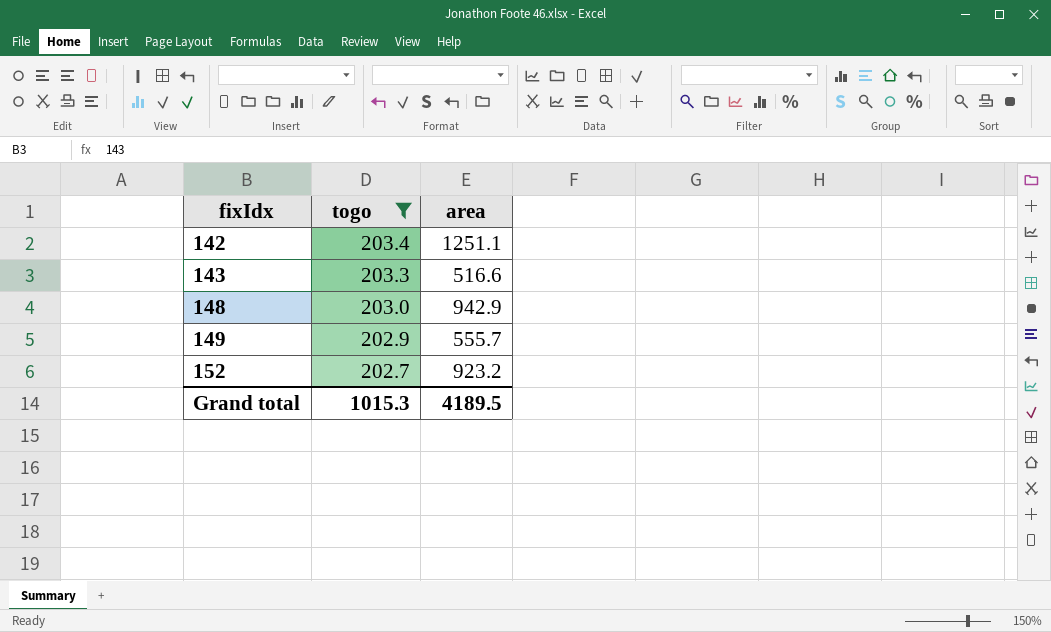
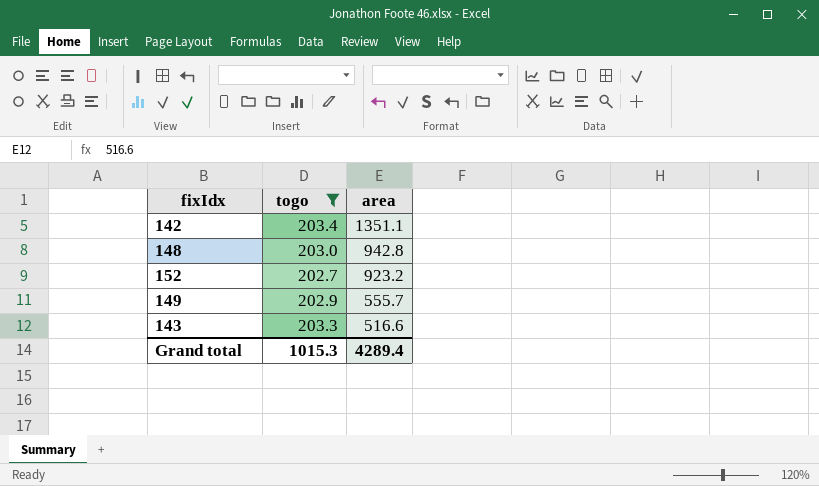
row order: fixIdx ascending -> area descending
142 | area: 1251.1 -> 1351.1
148 | area: 942.9 -> 942.8
Grand total | area: 4189.5 -> 4289.4

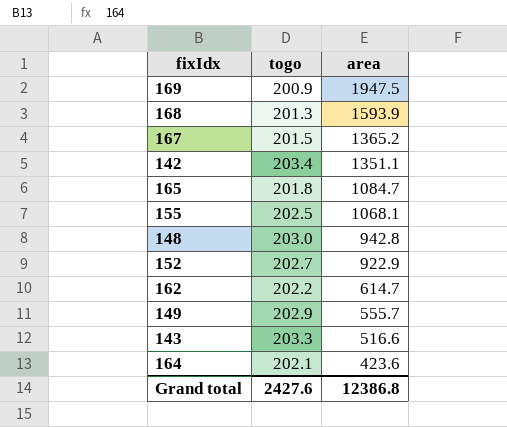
filter: togo >= 202.7 -> none
152 | area: 923.2 -> 922.9
Grand total | togo: 1015.3 -> 2427.6
Grand total | area: 4289.4 -> 12386.8

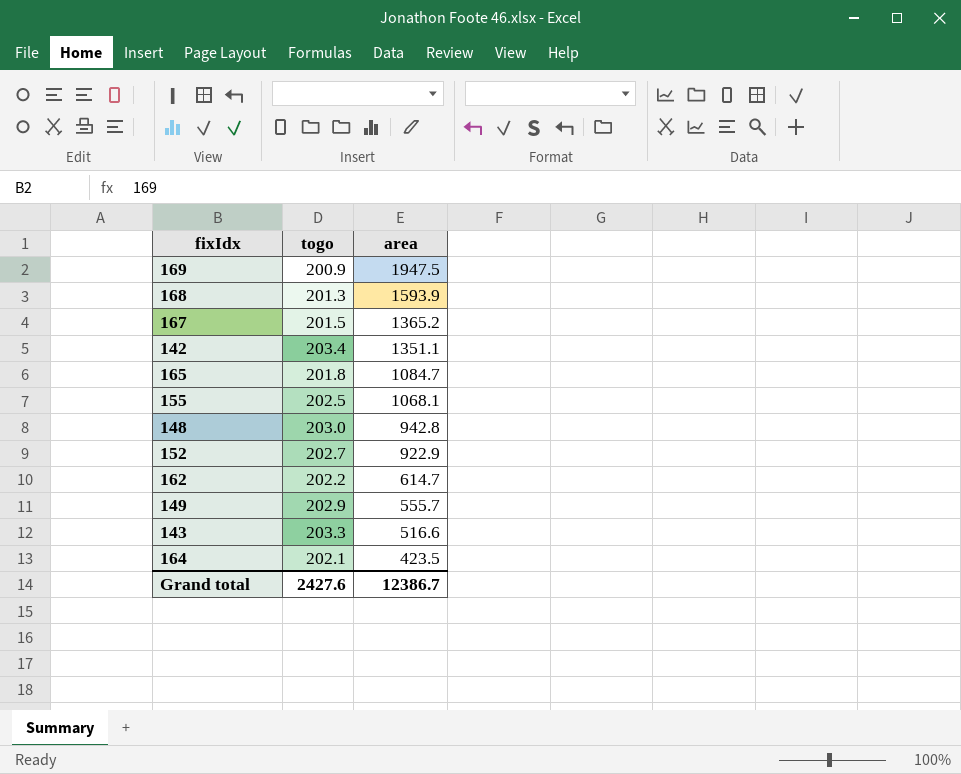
164 | area: 423.6 -> 423.5
Grand total | area: 12386.8 -> 12386.7

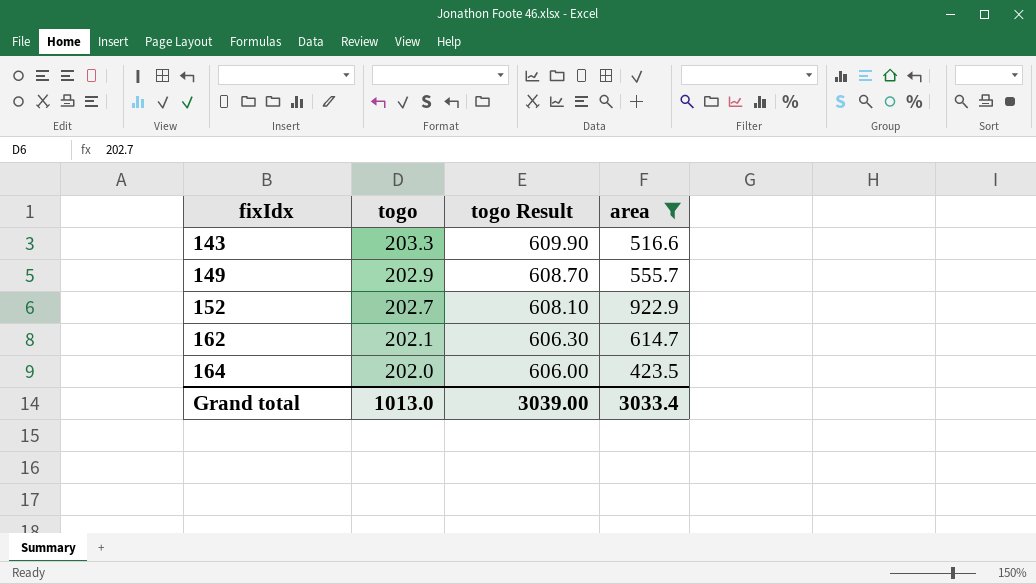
filter: none -> area <= 922.9
row order: area descending -> fixIdx ascending
column togo Result | formula: none -> [togo] * 3
162 | togo: 202.2 -> 202.1
164 | togo: 202.1 -> 202.0
Grand total | togo: 2427.6 -> 1013.0
Grand total | area: 12386.7 -> 3033.4

